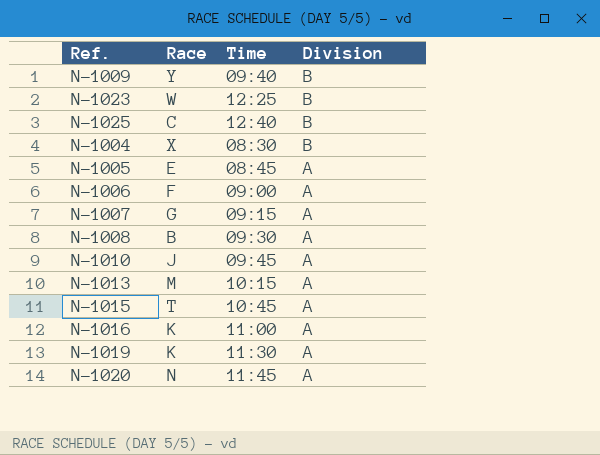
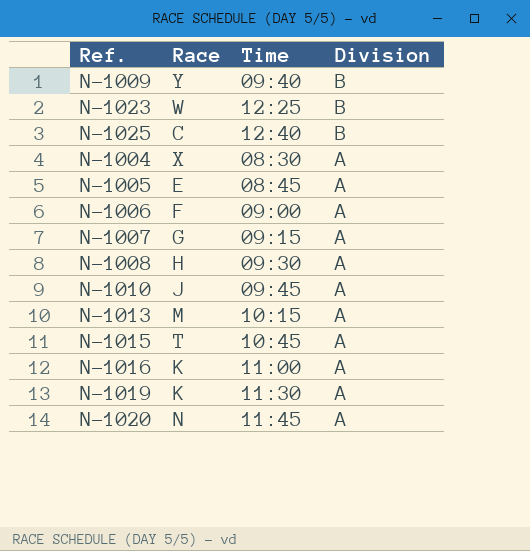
N-1004 | Division: B -> A
N-1008 | Race: B -> H

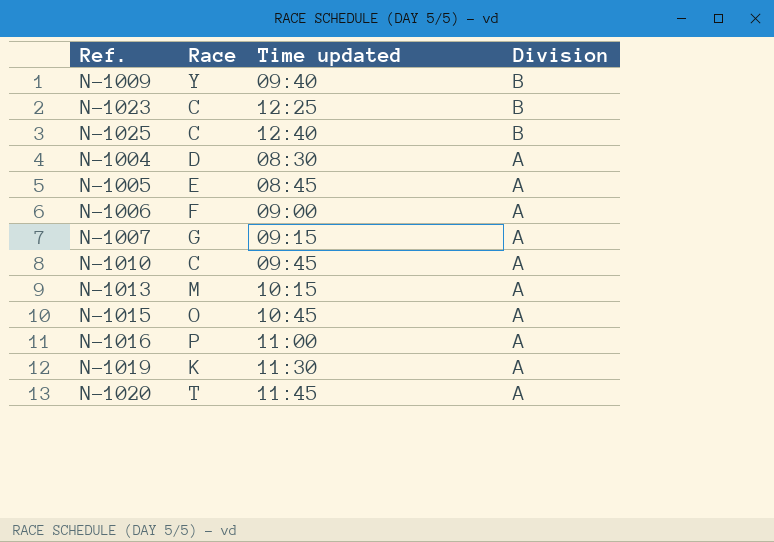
column name: Time -> Time updated
row N-1008: H | 09:30 | A -> none
N-1023 | Race: W -> C
N-1004 | Race: X -> D
N-1010 | Race: J -> C
N-1015 | Race: T -> O
N-1016 | Race: K -> P
N-1020 | Race: N -> T

